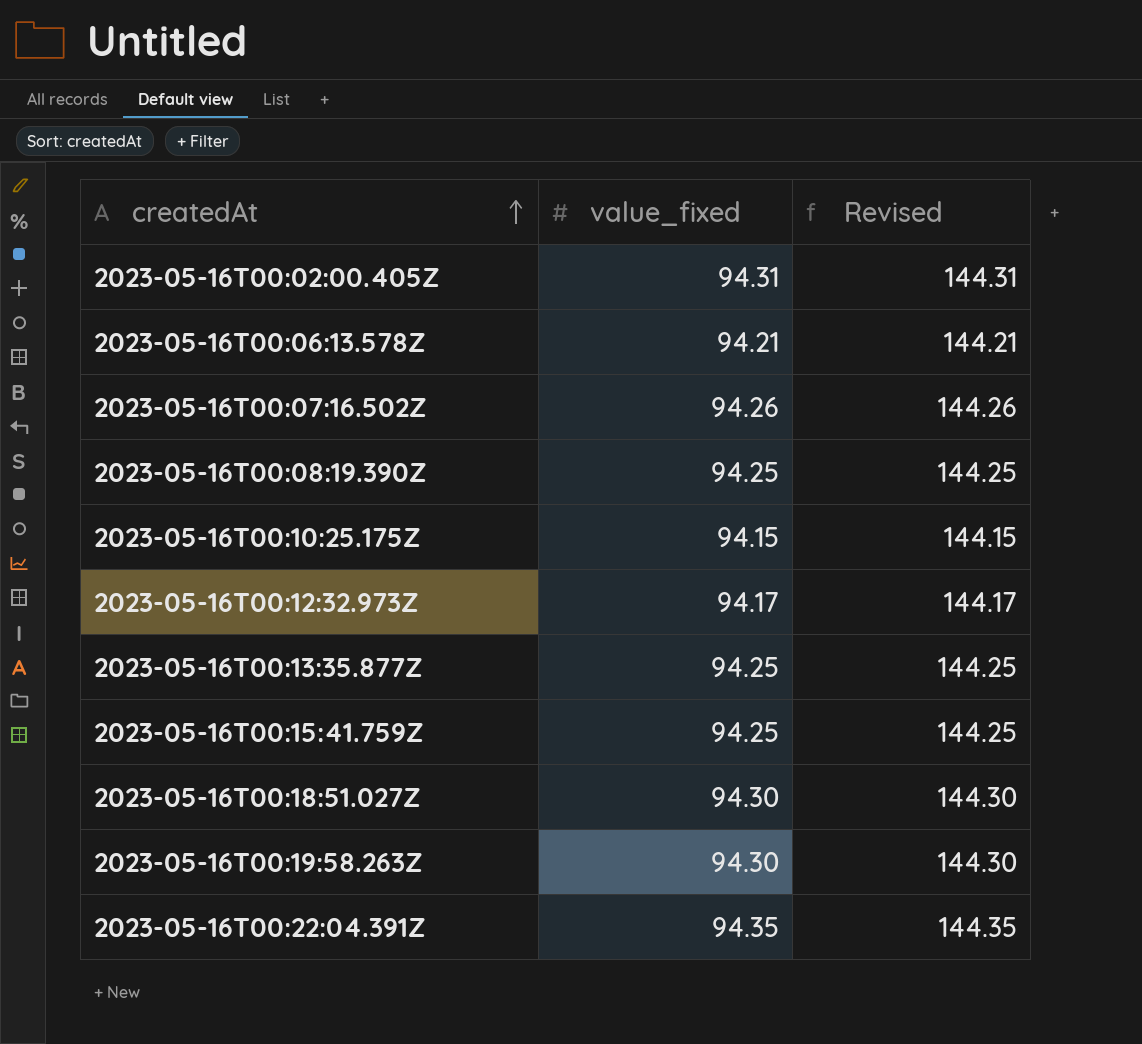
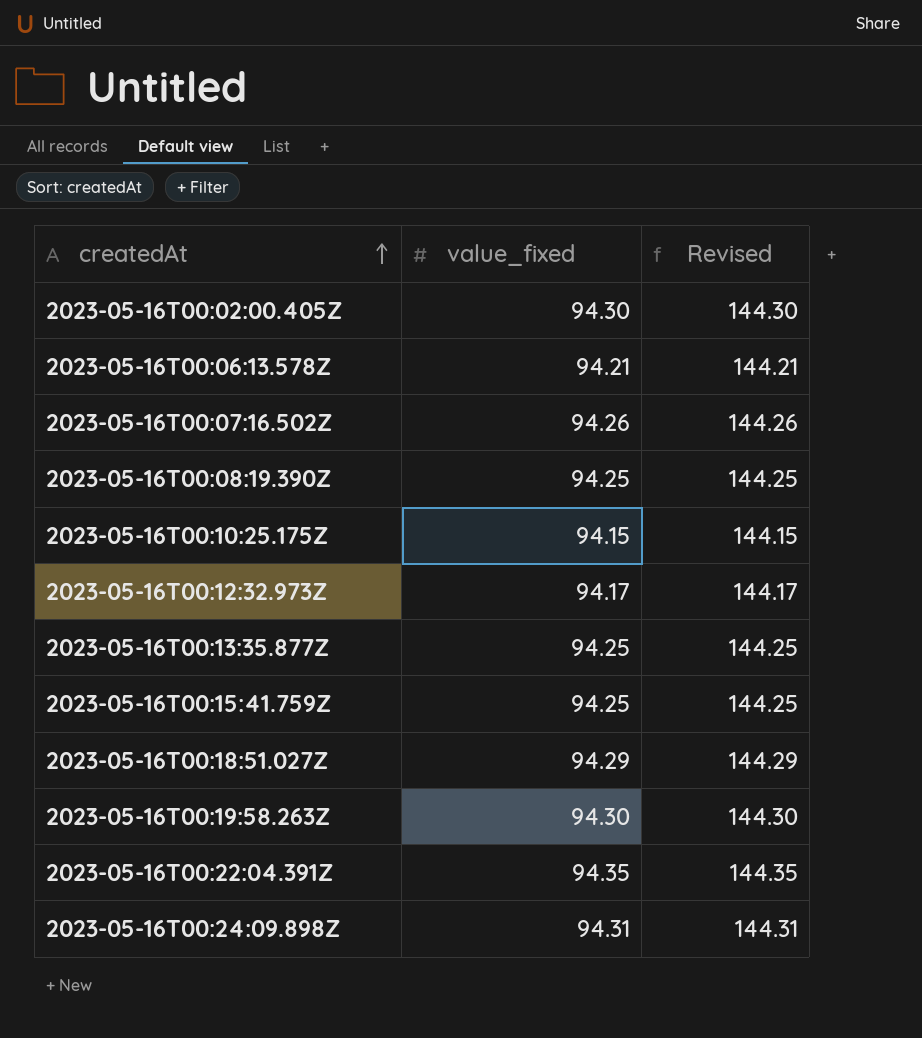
2023-05-16T00:02:00.405Z | value_fixed: 94.31 -> 94.30
2023-05-16T00:02:00.405Z | Revised: 144.31 -> 144.30
2023-05-16T00:18:51.027Z | value_fixed: 94.30 -> 94.29
2023-05-16T00:18:51.027Z | Revised: 144.30 -> 144.29
row 2023-05-16T00:24:09.898Z: none -> 94.31 | 144.31

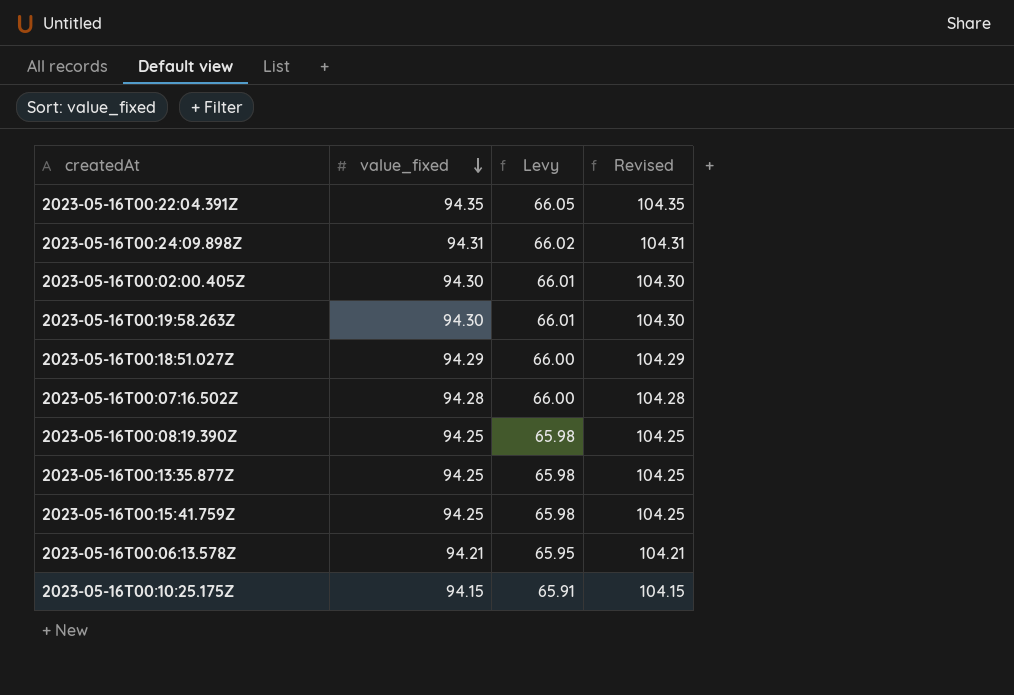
row order: createdAt ascending -> value_fixed descending
column Levy | formula: none -> [value_fixed] * 0.7
column Revised | formula: [value_fixed] + 50 -> [value_fixed] + 10
row 2023-05-16T00:12:32.973Z: 94.17 | 144.17 -> none
2023-05-16T00:07:16.502Z | value_fixed: 94.26 -> 94.28

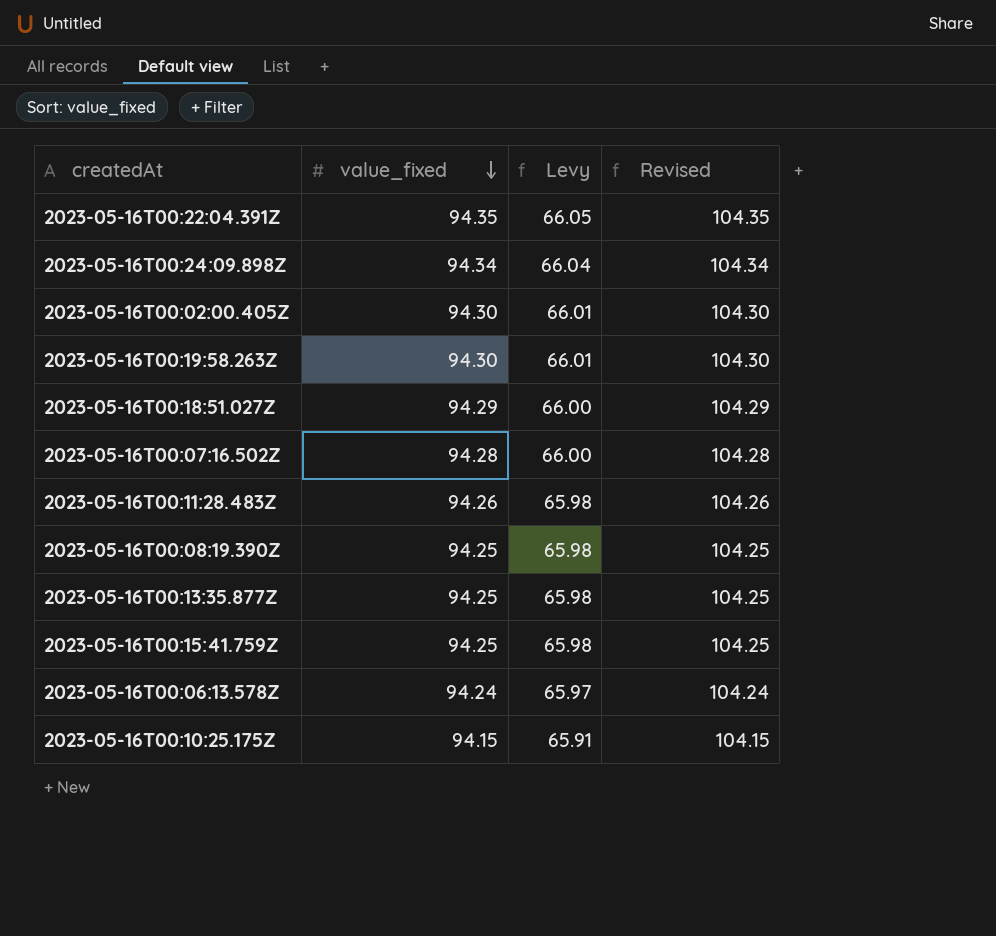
2023-05-16T00:24:09.898Z | value_fixed: 94.31 -> 94.34
2023-05-16T00:24:09.898Z | Levy: 66.02 -> 66.04
2023-05-16T00:24:09.898Z | Revised: 104.31 -> 104.34
row 2023-05-16T00:11:28.483Z: none -> 94.26 | 65.98 | 104.26
2023-05-16T00:06:13.578Z | value_fixed: 94.21 -> 94.24
2023-05-16T00:06:13.578Z | Levy: 65.95 -> 65.97
2023-05-16T00:06:13.578Z | Revised: 104.21 -> 104.24

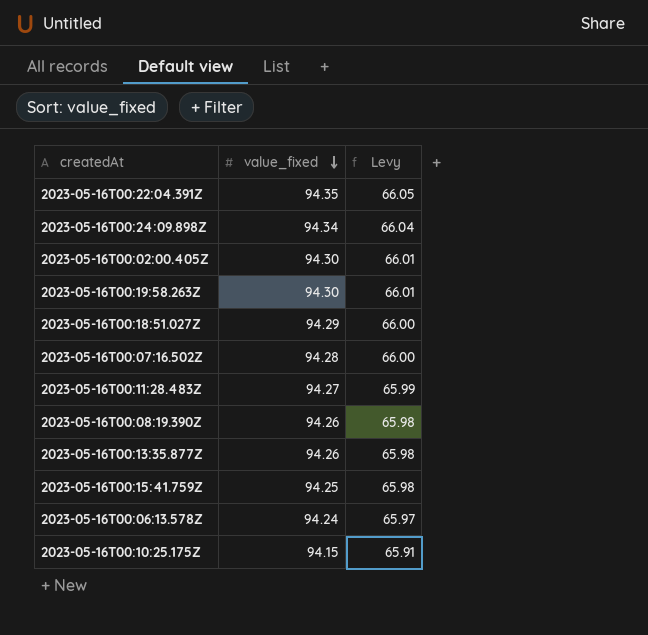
column Revised | formula: [value_fixed] + 10 -> none
2023-05-16T00:11:28.483Z | value_fixed: 94.26 -> 94.27
2023-05-16T00:11:28.483Z | Levy: 65.98 -> 65.99
2023-05-16T00:08:19.390Z | value_fixed: 94.25 -> 94.26
2023-05-16T00:13:35.877Z | value_fixed: 94.25 -> 94.26

